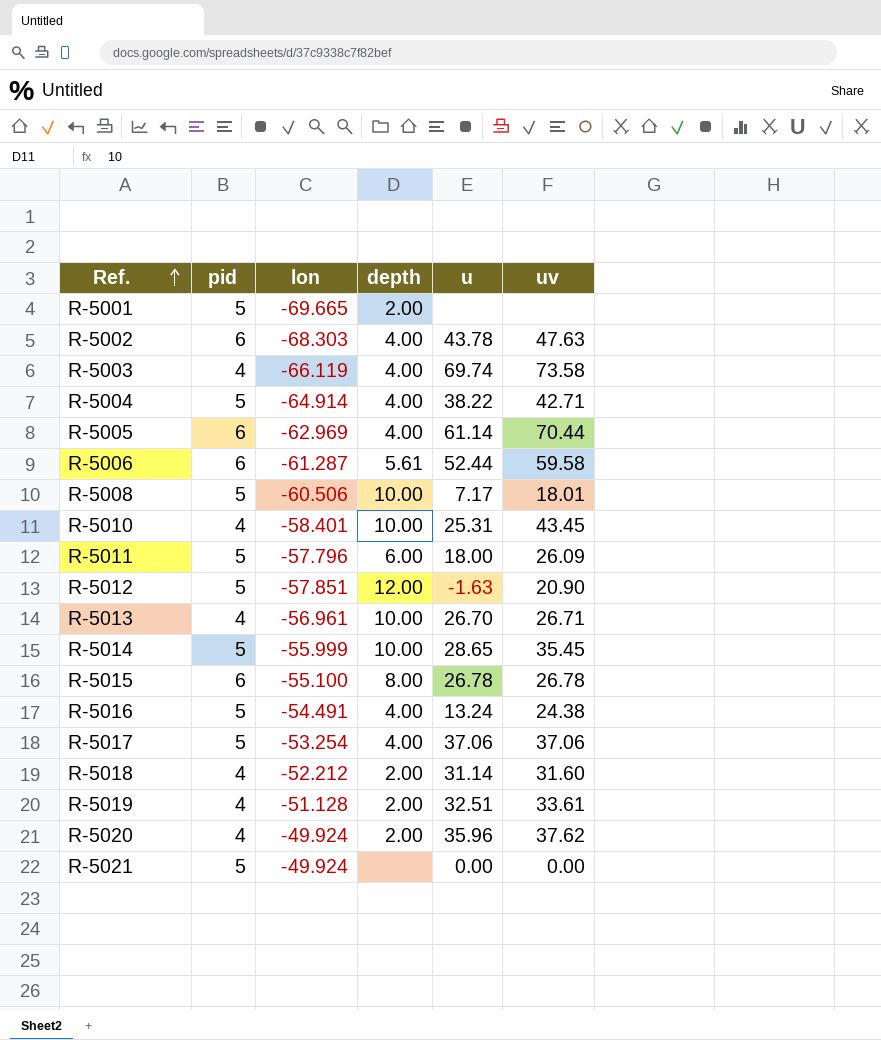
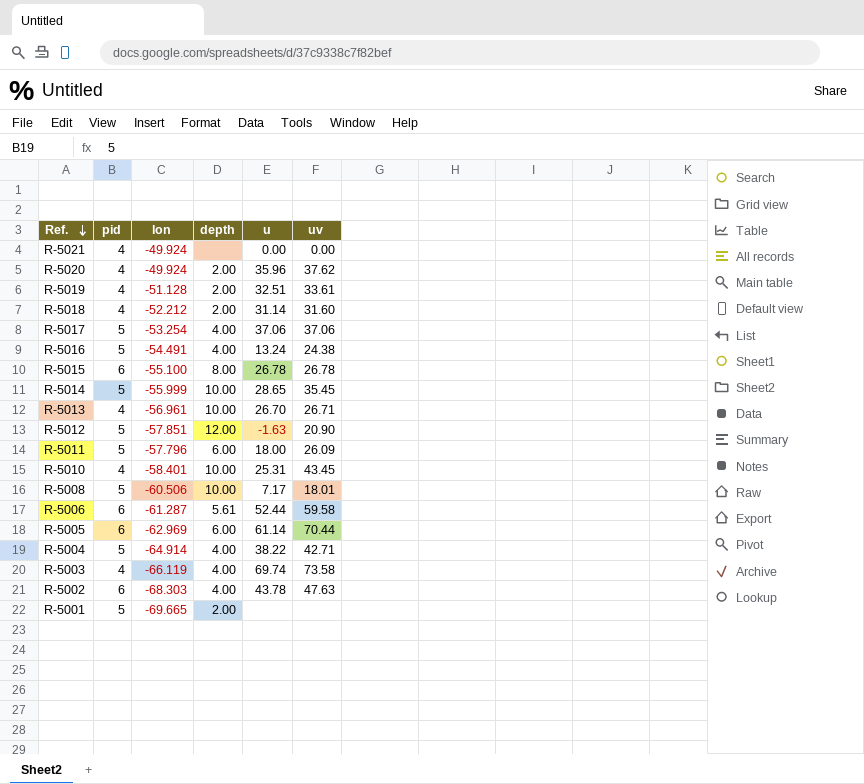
row order: Ref. ascending -> Ref. descending
R-5021 | pid: 5 -> 4
R-5005 | depth: 4.00 -> 6.00

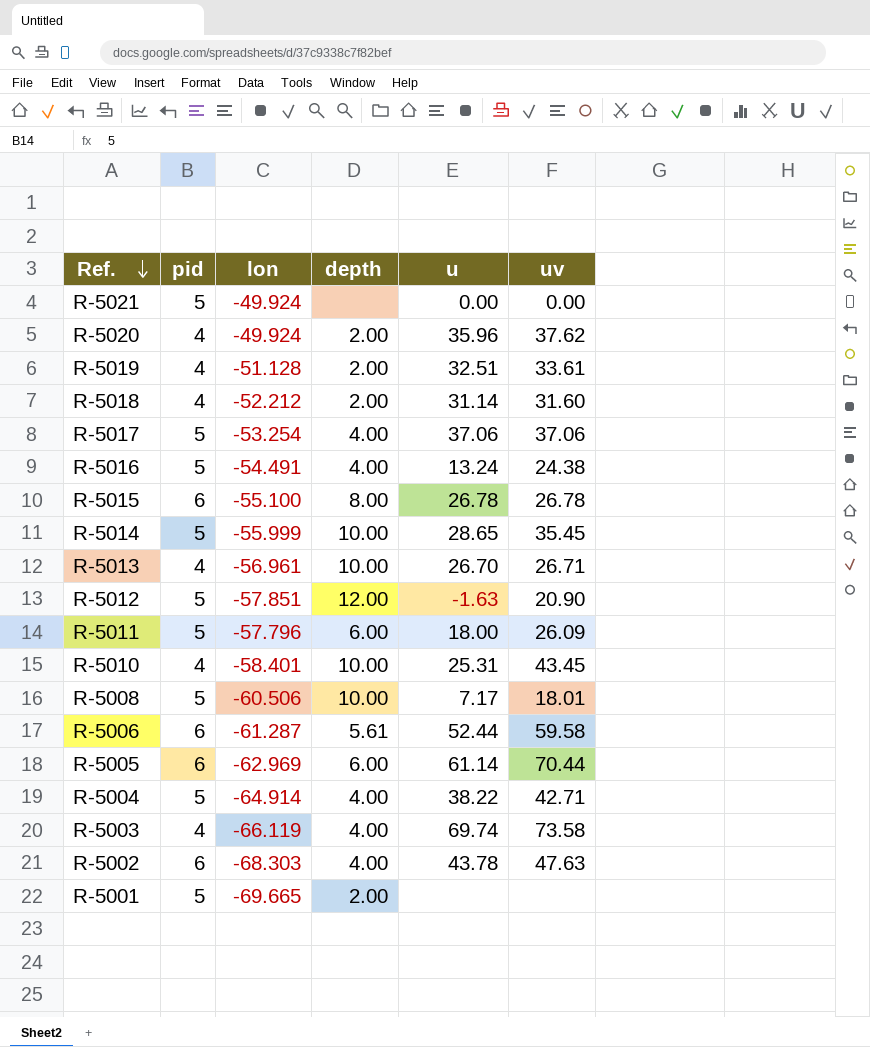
R-5021 | pid: 4 -> 5

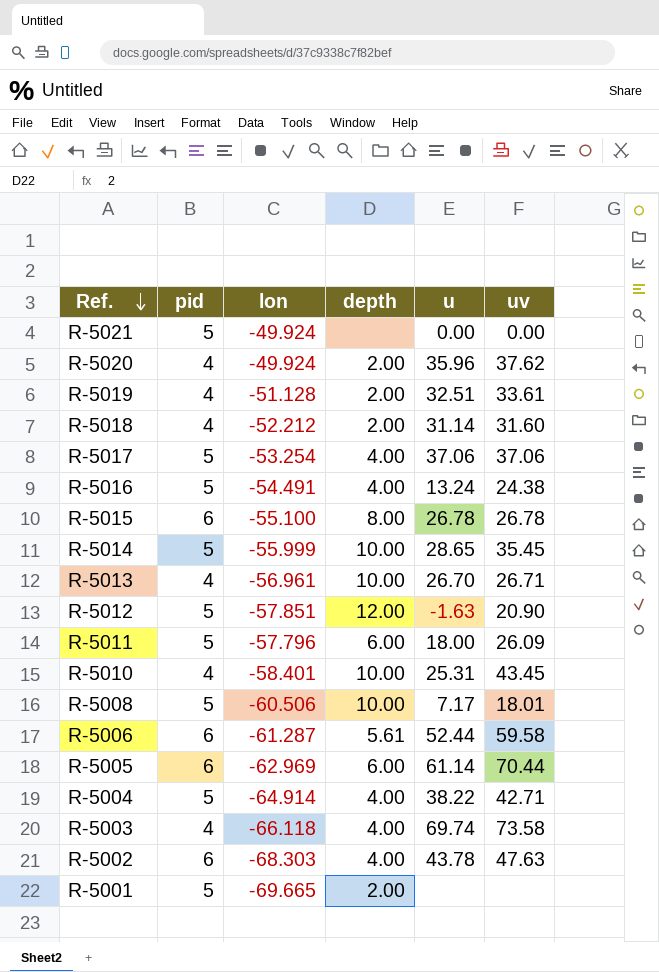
R-5003 | lon: -66.119 -> -66.118

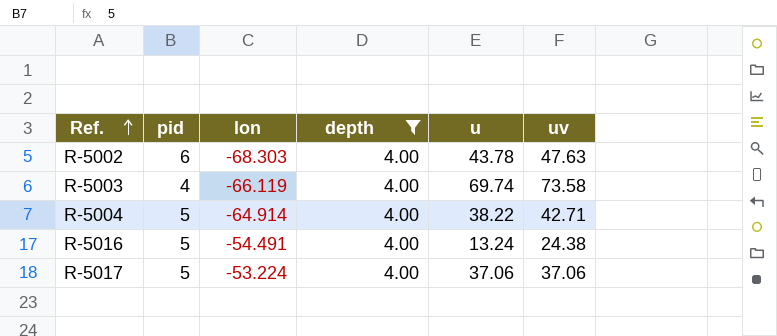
filter: none -> depth = 4.00
row order: Ref. descending -> Ref. ascending
R-5003 | lon: -66.118 -> -66.119
R-5017 | lon: -53.254 -> -53.224

